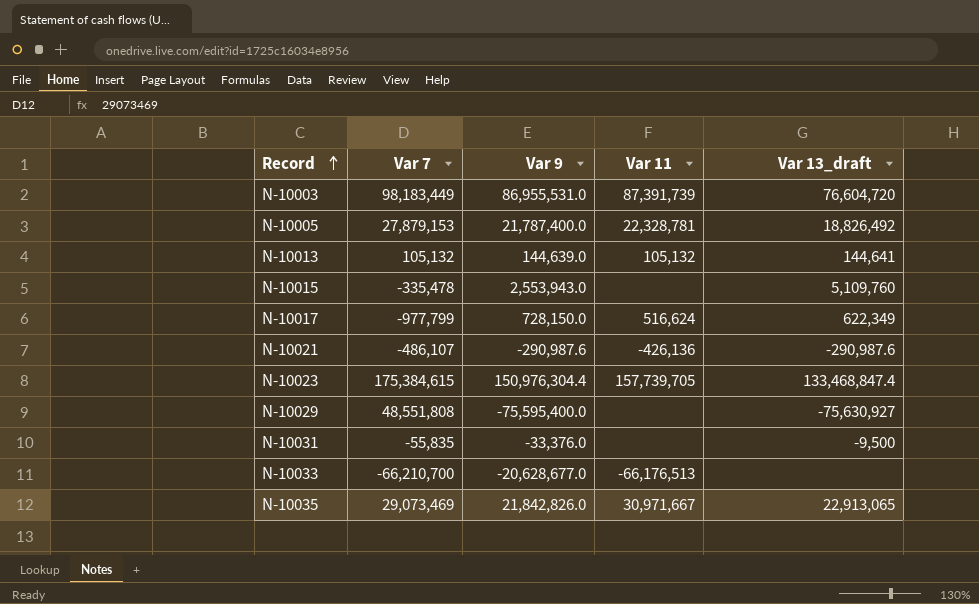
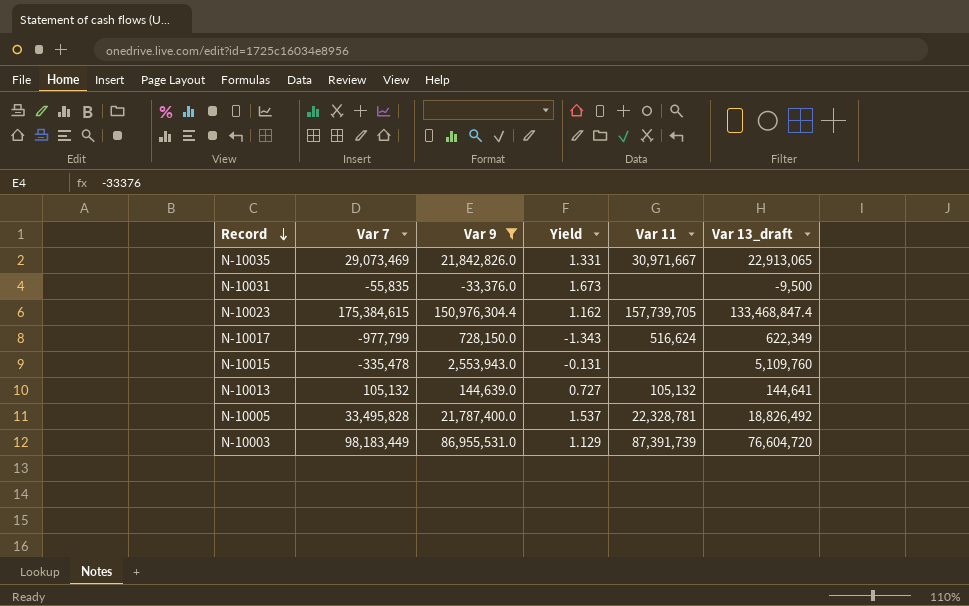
filter: none -> Var 9 >= -33,376.0
row order: Record ascending -> Record descending
column Yield | formula: none -> [Var 7] / [Var 9]
N-10005 | Var 7: 27,879,153 -> 33,495,828

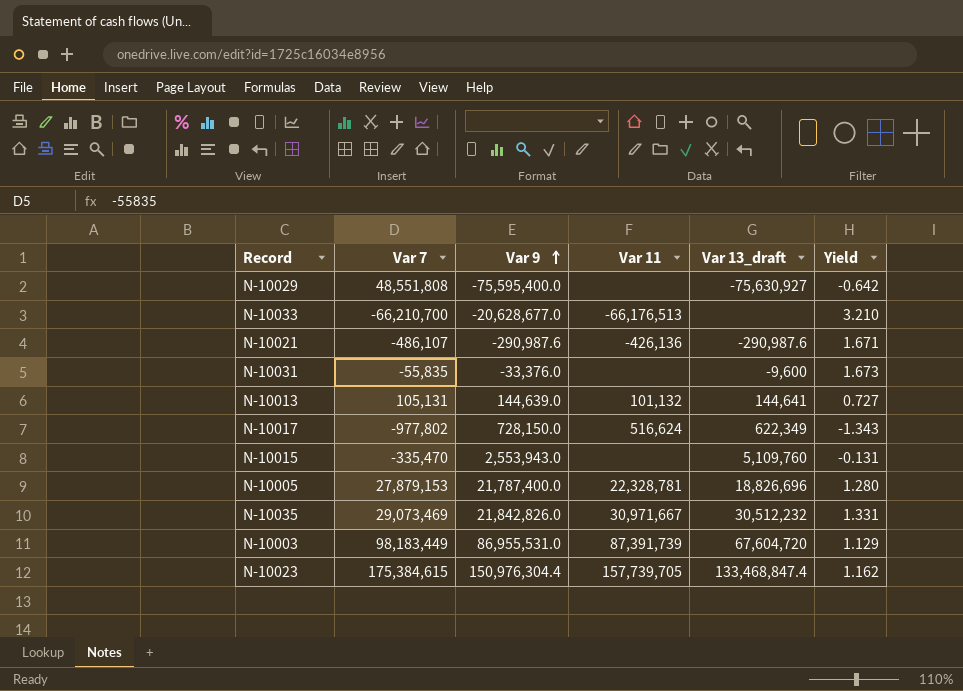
filter: Var 9 >= -33,376.0 -> none
row order: Record descending -> Var 9 ascending
column Yield | position: 4 -> 6
N-10031 | Var 13_draft: -9,500 -> -9,600
N-10013 | Var 7: 105,132 -> 105,131
N-10013 | Var 11: 105,132 -> 101,132
N-10017 | Var 7: -977,799 -> -977,802
N-10015 | Var 7: -335,478 -> -335,470
N-10005 | Var 7: 33,495,828 -> 27,879,153
N-10005 | Var 13_draft: 18,826,492 -> 18,826,696
N-10005 | Yield: 1.537 -> 1.280
N-10035 | Var 13_draft: 22,913,065 -> 30,512,232
N-10003 | Var 13_draft: 76,604,720 -> 67,604,720

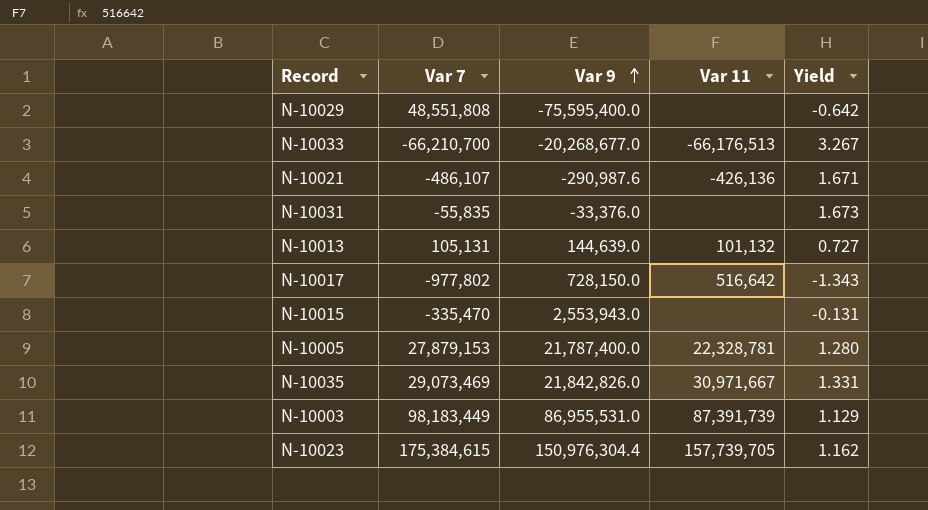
column Var 13_draft | position: 5 -> none
N-10033 | Var 9: -20,628,677.0 -> -20,268,677.0
N-10033 | Yield: 3.210 -> 3.267
N-10017 | Var 11: 516,624 -> 516,642

